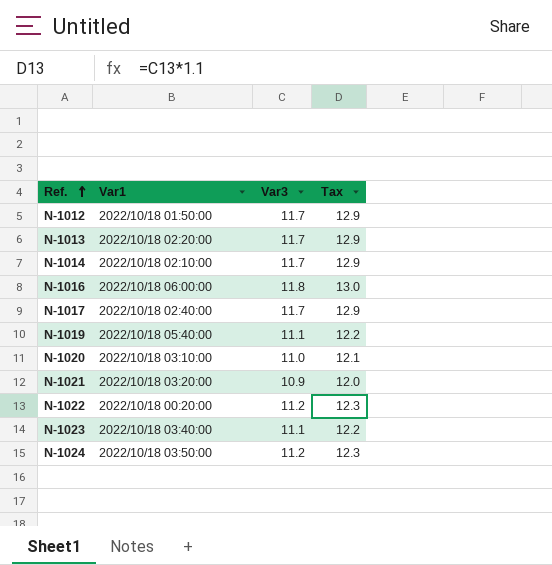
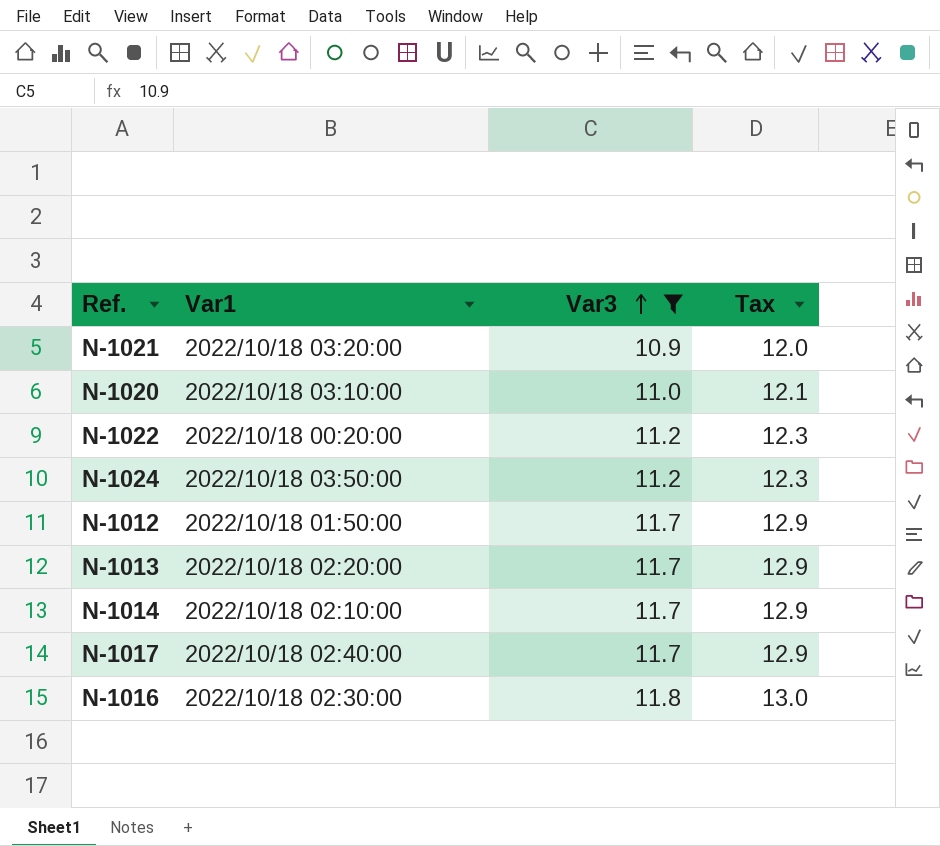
filter: none -> Var3 != 11.1
row order: Ref. ascending -> Var3 ascending
N-1016 | Var1: 2022/10/18 06:00:00 -> 2022/10/18 02:30:00

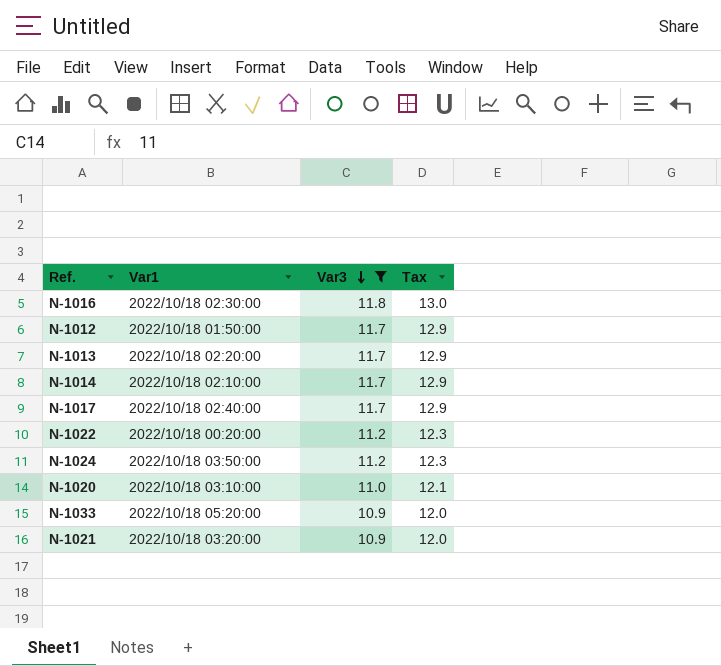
row order: Var3 ascending -> Var3 descending
row N-1033: none -> 2022/10/18 05:20:00 | 10.9 | 12.0

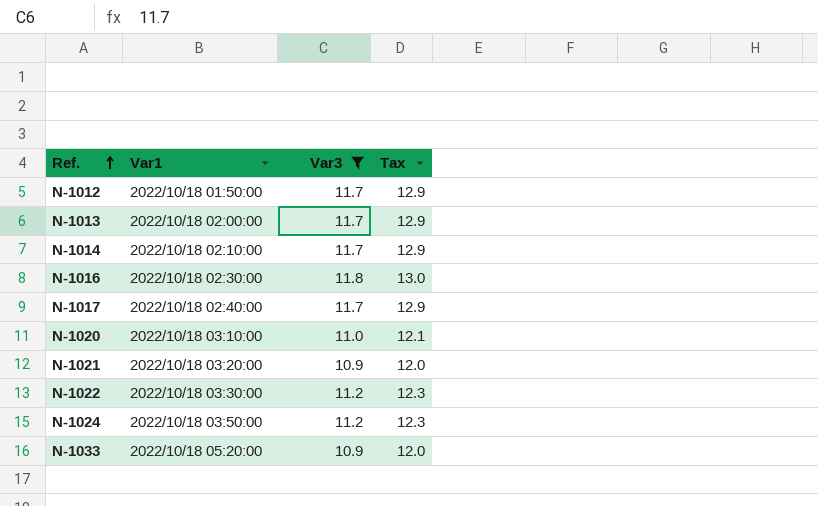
row order: Var3 descending -> Ref. ascending
N-1013 | Var1: 2022/10/18 02:20:00 -> 2022/10/18 02:00:00
N-1022 | Var1: 2022/10/18 00:20:00 -> 2022/10/18 03:30:00

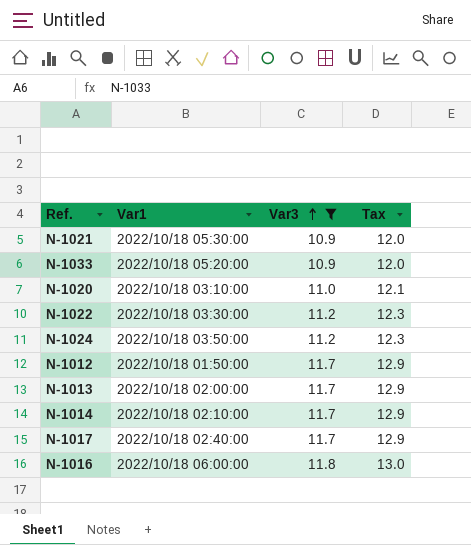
row order: Ref. ascending -> Var3 ascending
N-1021 | Var1: 2022/10/18 03:20:00 -> 2022/10/18 05:30:00
N-1016 | Var1: 2022/10/18 02:30:00 -> 2022/10/18 06:00:00

